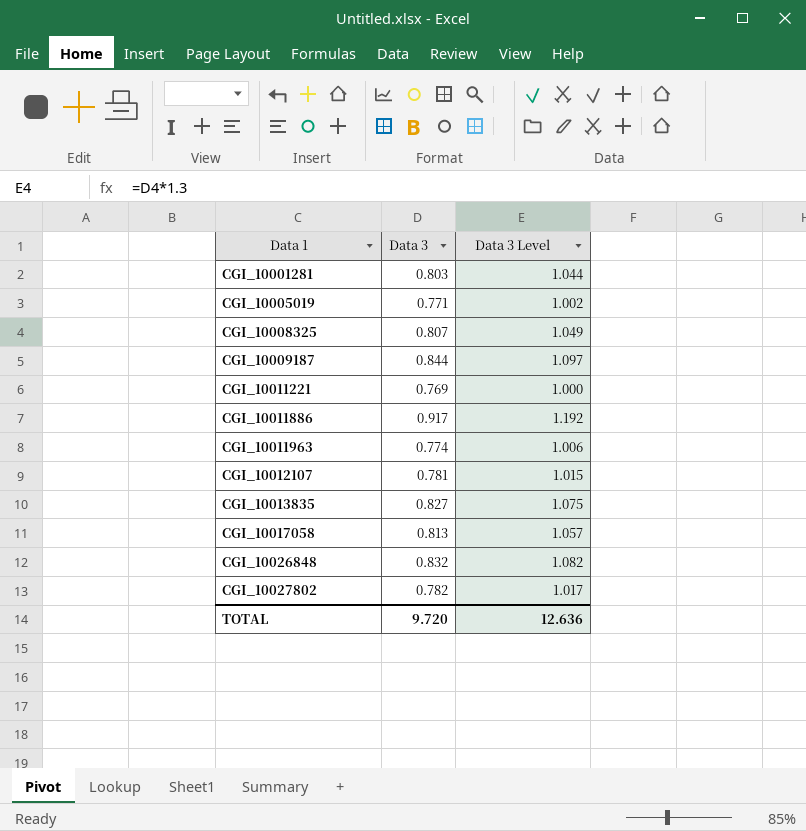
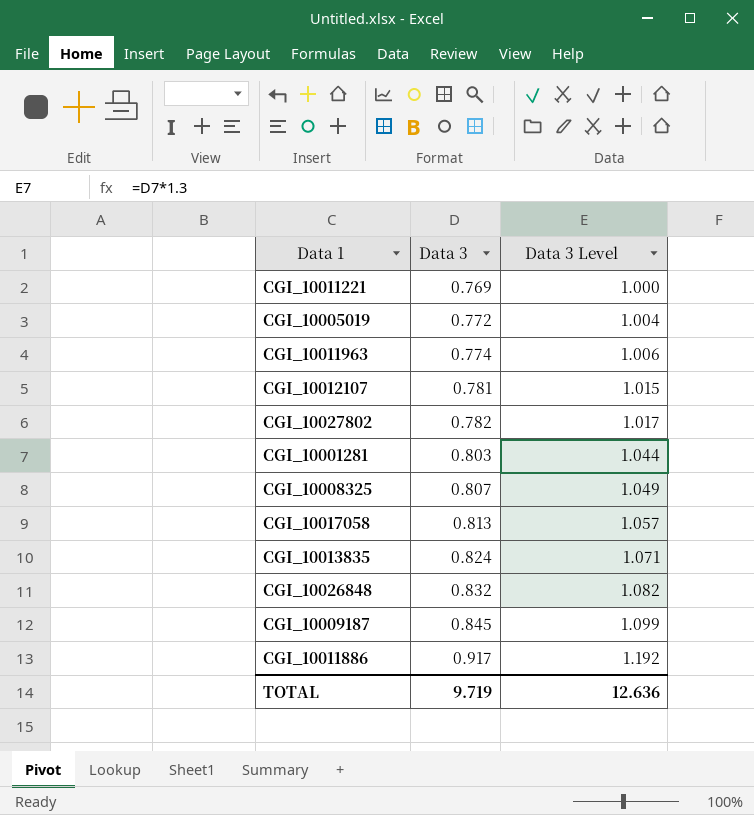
row order: Data 1 ascending -> Data 3 ascending
CGI_10005019 | Data 3: 0.771 -> 0.772
CGI_10005019 | Data 3 Level: 1.002 -> 1.004
CGI_10013835 | Data 3: 0.827 -> 0.824
CGI_10013835 | Data 3 Level: 1.075 -> 1.071
CGI_10009187 | Data 3: 0.844 -> 0.845
CGI_10009187 | Data 3 Level: 1.097 -> 1.099
TOTAL | Data 3: 9.720 -> 9.719

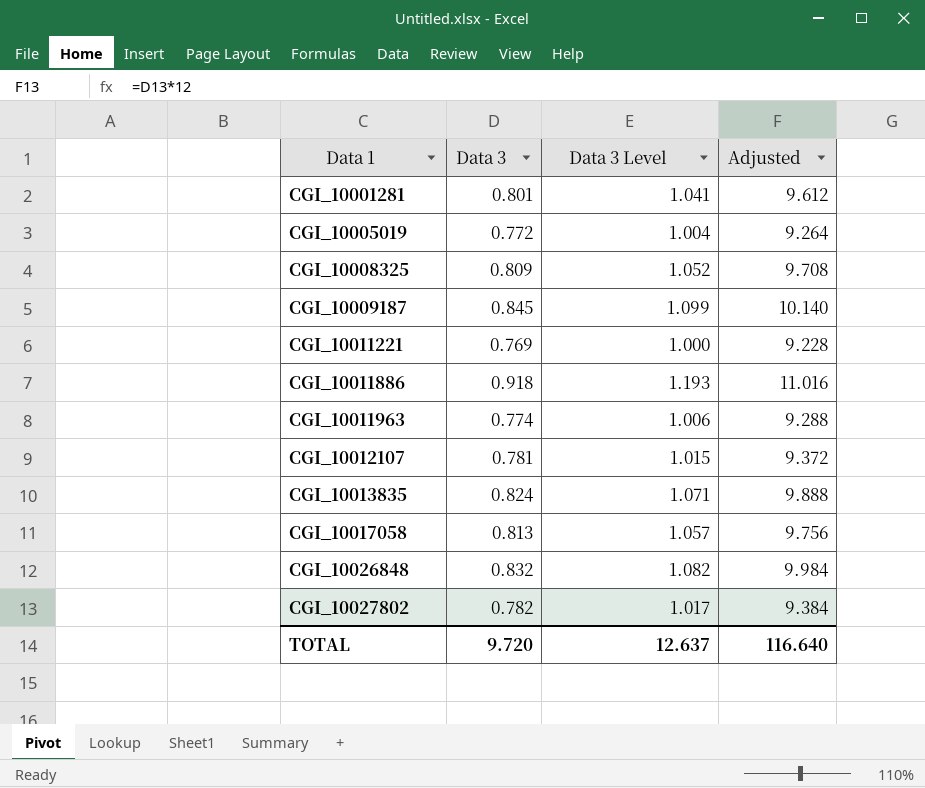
row order: Data 3 ascending -> Data 1 ascending
column Adjusted | formula: none -> [Data 3] * 12
CGI_10001281 | Data 3: 0.803 -> 0.801
CGI_10001281 | Data 3 Level: 1.044 -> 1.041
CGI_10008325 | Data 3: 0.807 -> 0.809
CGI_10008325 | Data 3 Level: 1.049 -> 1.052
CGI_10011886 | Data 3: 0.917 -> 0.918
CGI_10011886 | Data 3 Level: 1.192 -> 1.193
TOTAL | Data 3: 9.719 -> 9.720
TOTAL | Data 3 Level: 12.636 -> 12.637

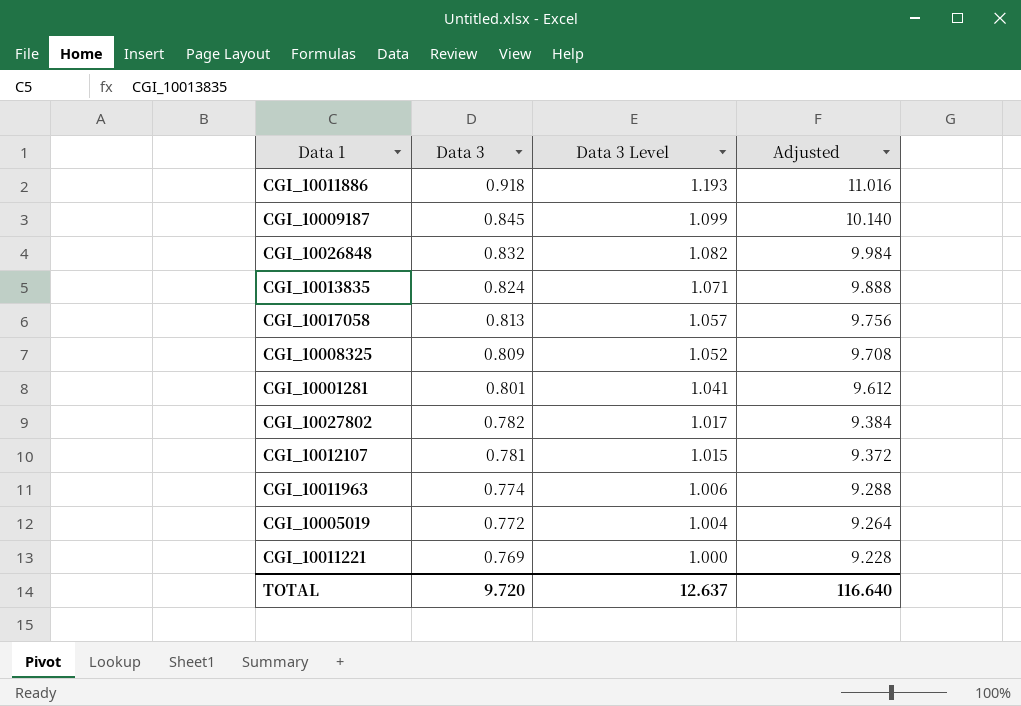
row order: Data 1 ascending -> Data 3 descending

